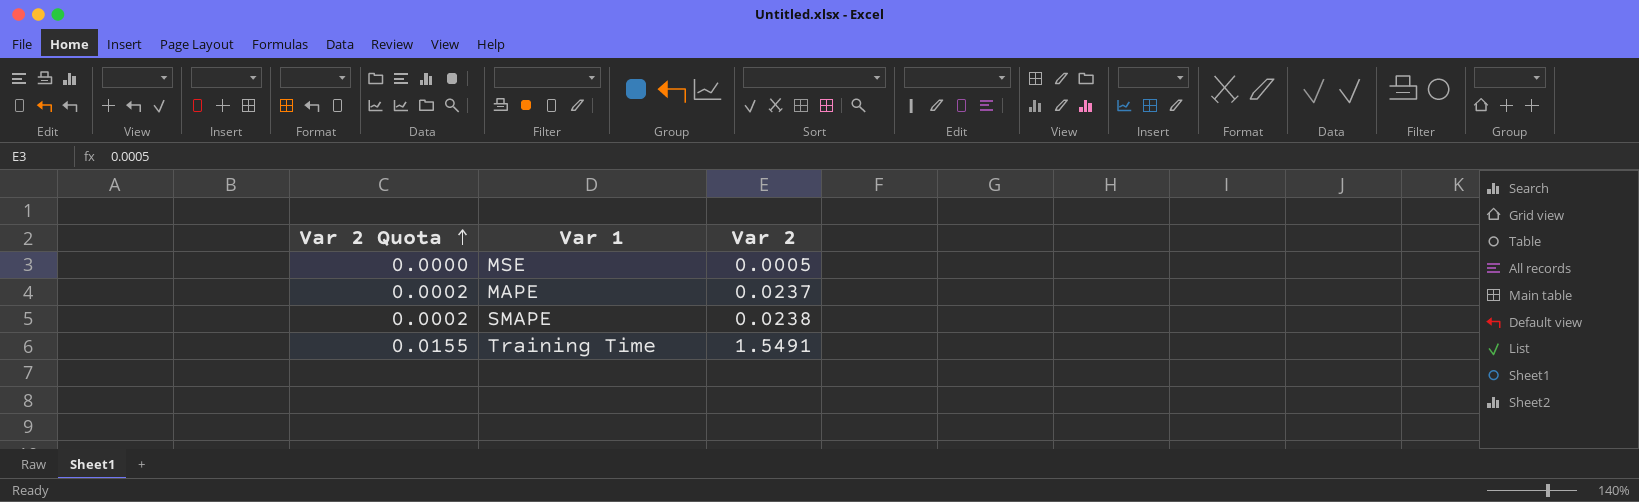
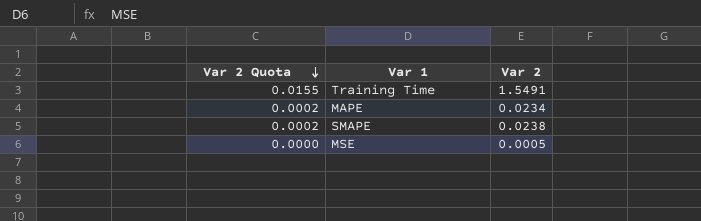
row order: Var 2 Quota ascending -> Var 2 Quota descending
MAPE | Var 2: 0.0237 -> 0.0234

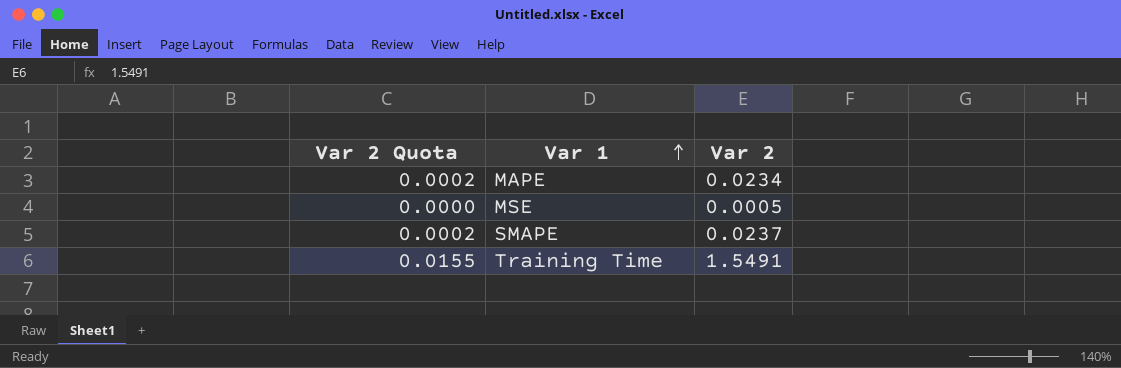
row order: Var 2 Quota descending -> Var 1 ascending
SMAPE | Var 2: 0.0238 -> 0.0237

